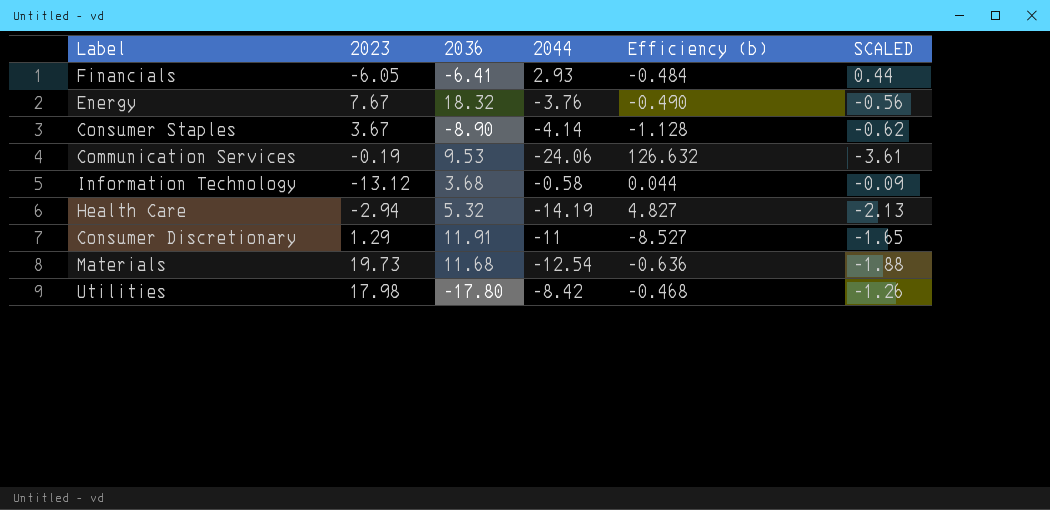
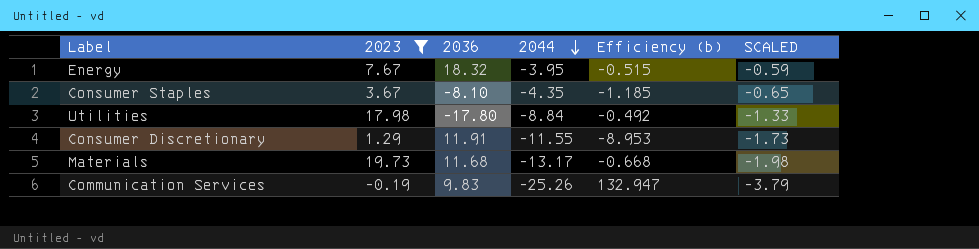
filter: none -> 2023 >= -0.19
row order: none -> 2044 descending
Energy | 2044: -3.76 -> -3.95
Energy | Efficiency (b): -0.490 -> -0.515
Energy | SCALED: -0.56 -> -0.59
Consumer Staples | 2036: -8.90 -> -8.10
Consumer Staples | 2044: -4.14 -> -4.35
Consumer Staples | Efficiency (b): -1.128 -> -1.185
Consumer Staples | SCALED: -0.62 -> -0.65
Utilities | 2044: -8.42 -> -8.84
Utilities | Efficiency (b): -0.468 -> -0.492
Utilities | SCALED: -1.26 -> -1.33
Consumer Discretionary | 2044: -11 -> -11.55
Consumer Discretionary | Efficiency (b): -8.527 -> -8.953
Consumer Discretionary | SCALED: -1.65 -> -1.73
Materials | 2044: -12.54 -> -13.17
Materials | Efficiency (b): -0.636 -> -0.668
Materials | SCALED: -1.88 -> -1.98
Communication Services | 2036: 9.53 -> 9.83
Communication Services | 2044: -24.06 -> -25.26
Communication Services | Efficiency (b): 126.632 -> 132.947
Communication Services | SCALED: -3.61 -> -3.79

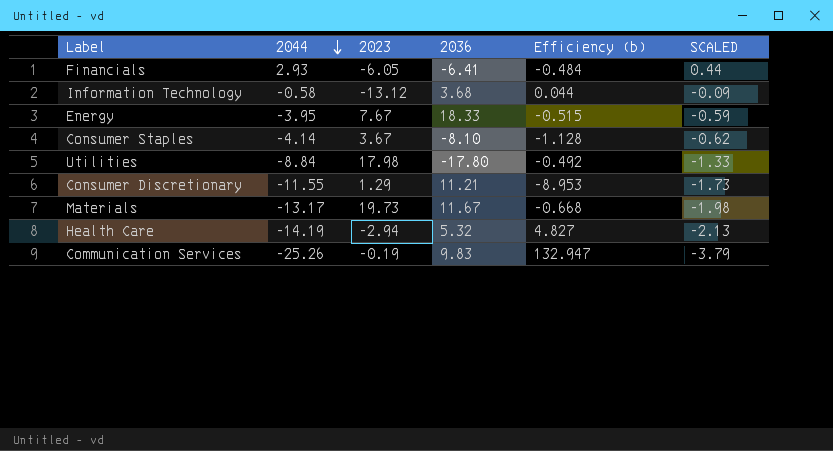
filter: 2023 >= -0.19 -> none
column 2044 | position: 4 -> 2
Energy | 2036: 18.32 -> 18.33
Consumer Staples | 2044: -4.35 -> -4.14
Consumer Staples | Efficiency (b): -1.185 -> -1.128
Consumer Staples | SCALED: -0.65 -> -0.62
Consumer Discretionary | 2036: 11.91 -> 11.21
Materials | 2036: 11.68 -> 11.67

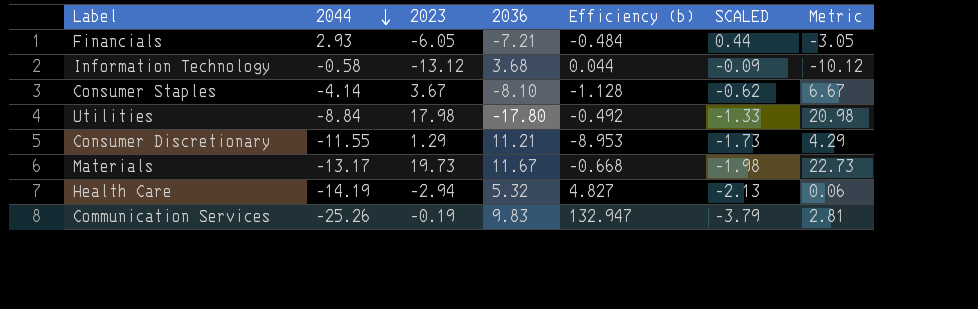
column Metric | formula: none -> [2023] + 3
row Energy: -3.95 | 7.67 | 18.33 | -0.515 | -0.59 -> none
Financials | 2036: -6.41 -> -7.21

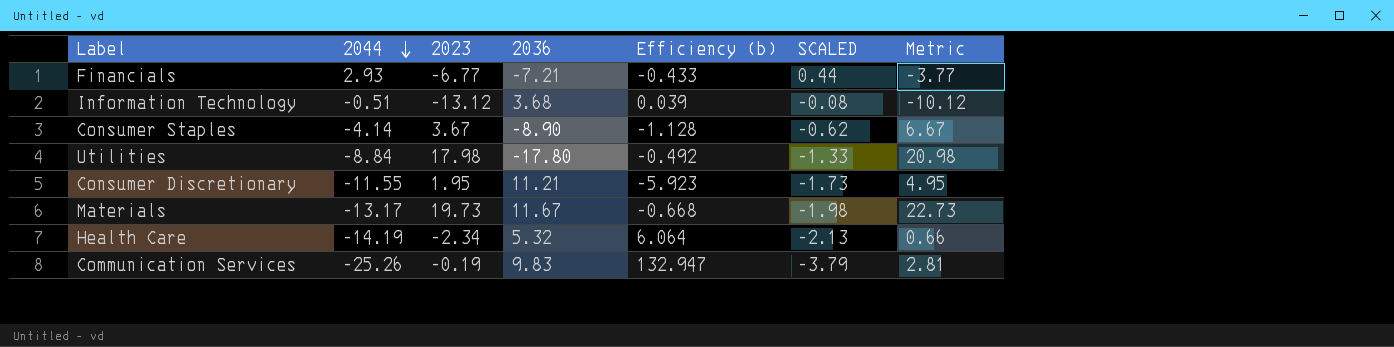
Financials | 2023: -6.05 -> -6.77
Financials | Efficiency (b): -0.484 -> -0.433
Financials | Metric: -3.05 -> -3.77
Information Technology | 2044: -0.58 -> -0.51
Information Technology | Efficiency (b): 0.044 -> 0.039
Information Technology | SCALED: -0.09 -> -0.08
Consumer Staples | 2036: -8.10 -> -8.90
Consumer Discretionary | 2023: 1.29 -> 1.95
Consumer Discretionary | Efficiency (b): -8.953 -> -5.923
Consumer Discretionary | Metric: 4.29 -> 4.95
Health Care | 2023: -2.94 -> -2.34
Health Care | Efficiency (b): 4.827 -> 6.064
Health Care | Metric: 0.06 -> 0.66

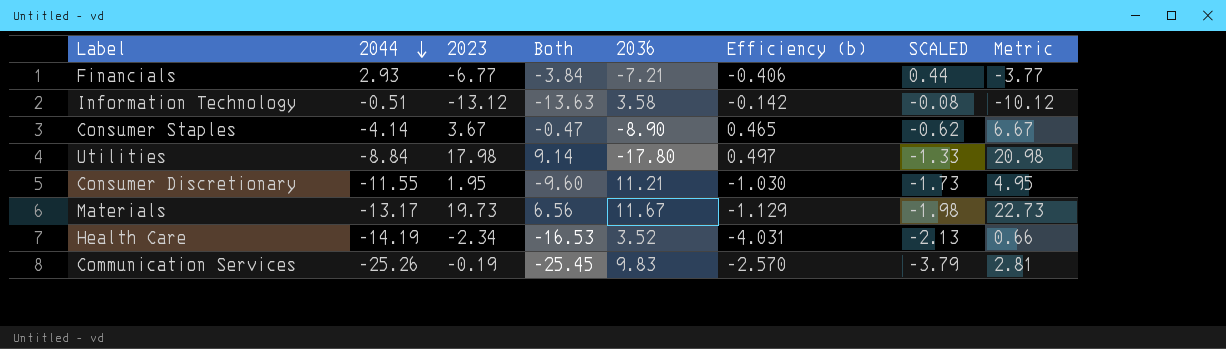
column Both | formula: none -> [2044] + [2023]
column Efficiency (b) | formula: [2044] / [2023] -> [2044] / [2036]
Information Technology | 2036: 3.68 -> 3.58
Health Care | 2036: 5.32 -> 3.52

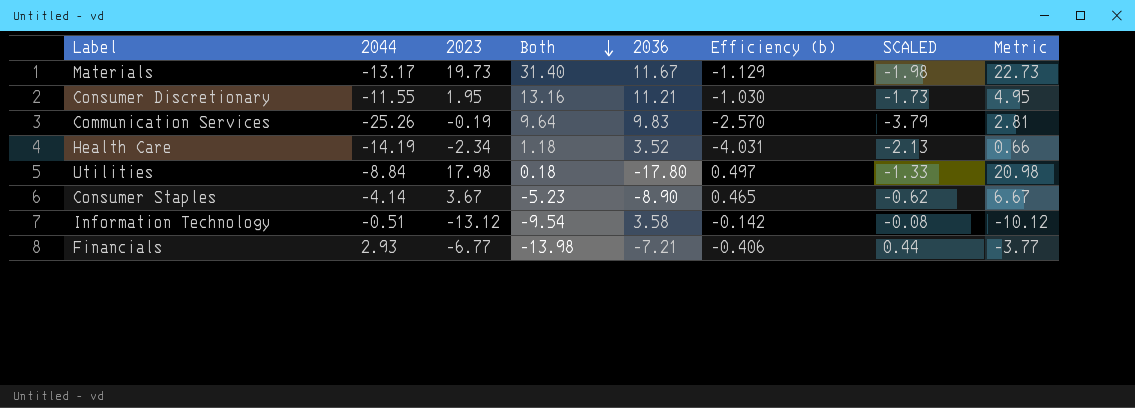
row order: 2044 descending -> Both descending
column Both | formula: [2044] + [2023] -> [2023] + [2036]

